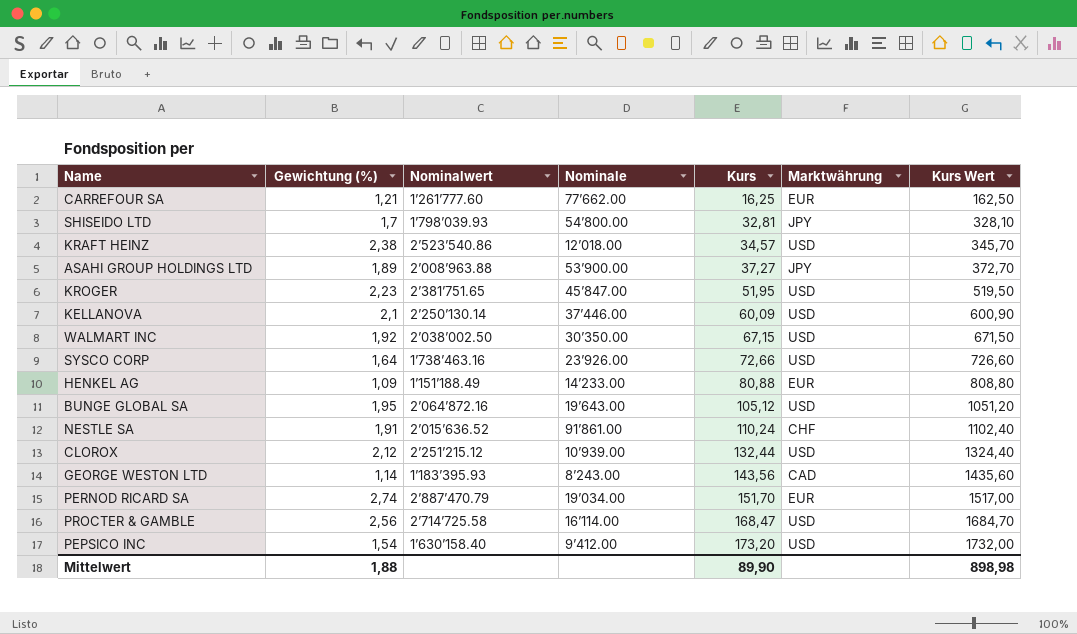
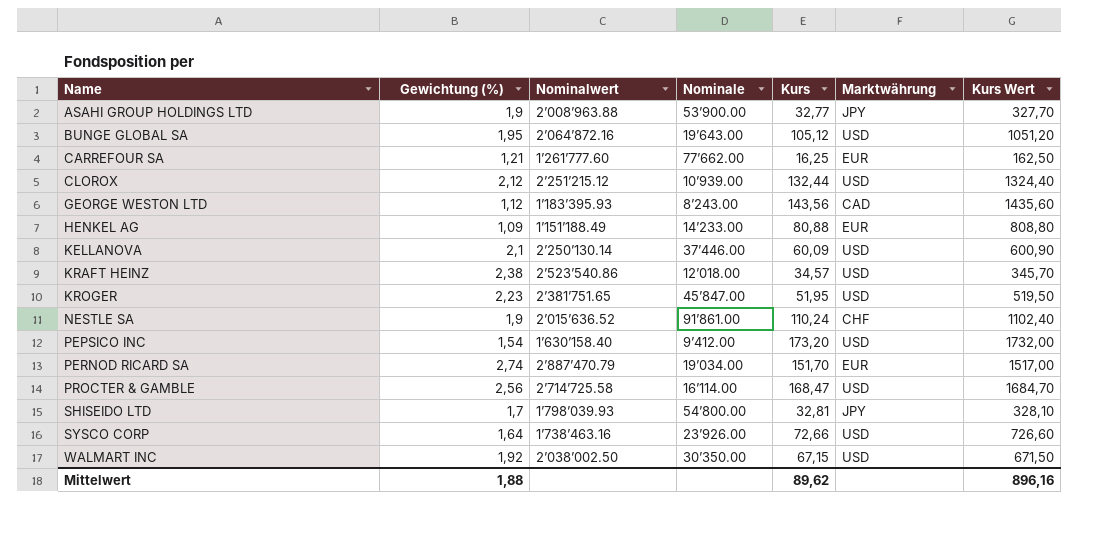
row order: Kurs ascending -> Name ascending
ASAHI GROUP HOLDINGS LTD | Gewichtung (%): 1,89 -> 1,9
ASAHI GROUP HOLDINGS LTD | Kurs: 37,27 -> 32,77
ASAHI GROUP HOLDINGS LTD | Kurs Wert: 372,70 -> 327,70
GEORGE WESTON LTD | Gewichtung (%): 1,14 -> 1,12
NESTLE SA | Gewichtung (%): 1,91 -> 1,9
Mittelwert | Kurs: 89,90 -> 89,62
Mittelwert | Kurs Wert: 898,98 -> 896,16

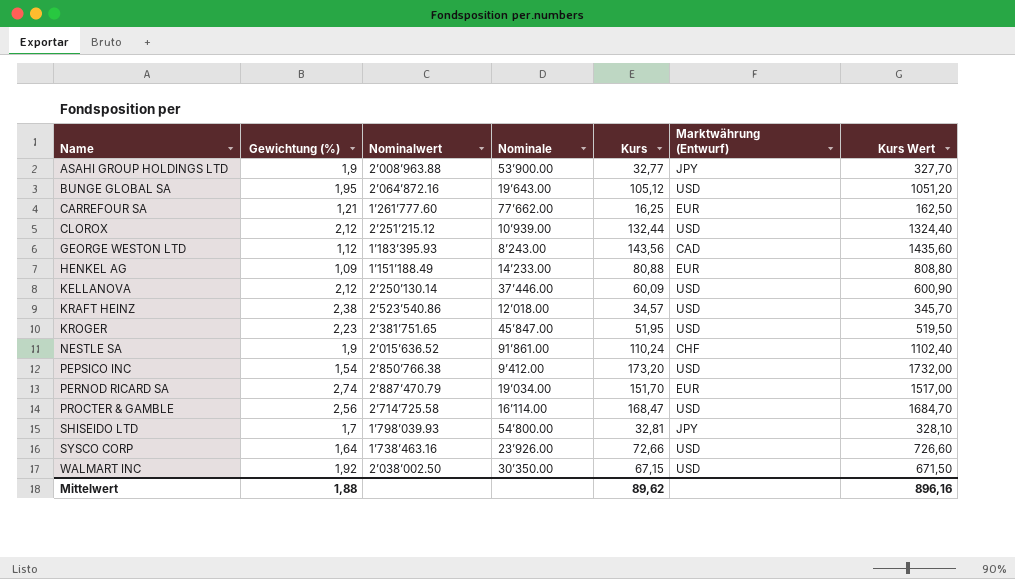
column name: Marktwährung -> Marktwährung (Entwurf)
KELLANOVA | Gewichtung (%): 2,1 -> 2,12
PEPSICO INC | Nominalwert: 1’630’158.40 -> 2’850’766.38

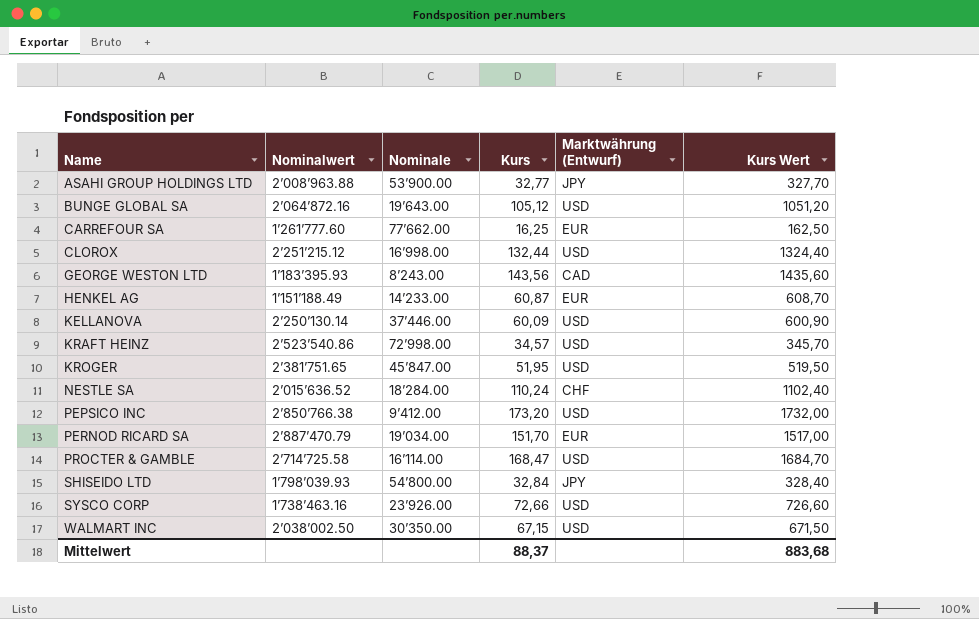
column Gewichtung (%) | position: 2 -> none
CLOROX | Nominale: 10’939.00 -> 16’998.00
HENKEL AG | Kurs: 80,88 -> 60,87
HENKEL AG | Kurs Wert: 808,80 -> 608,70
KRAFT HEINZ | Nominale: 12’018.00 -> 72’998.00
NESTLE SA | Nominale: 91’861.00 -> 18’284.00
SHISEIDO LTD | Kurs: 32,81 -> 32,84
SHISEIDO LTD | Kurs Wert: 328,10 -> 328,40
Mittelwert | Kurs: 89,62 -> 88,37
Mittelwert | Kurs Wert: 896,16 -> 883,68

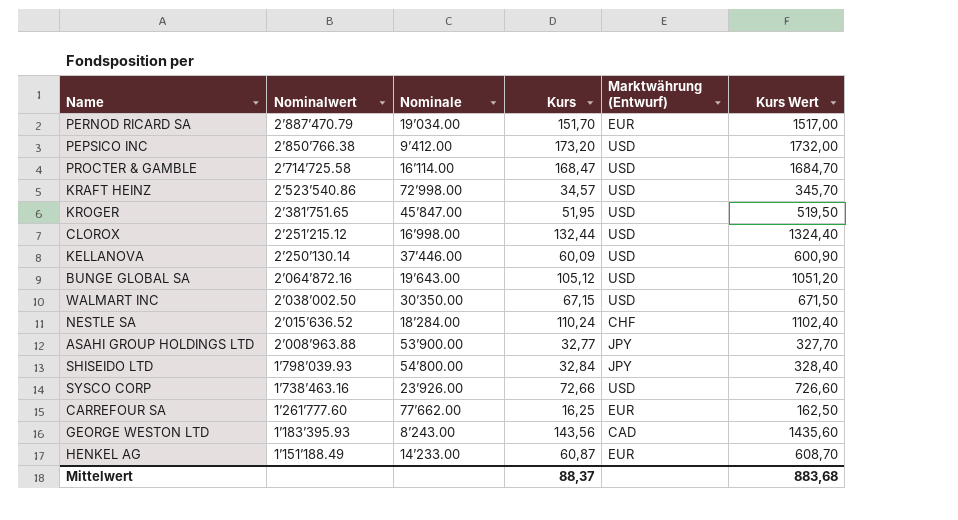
row order: Name ascending -> Nominalwert descending

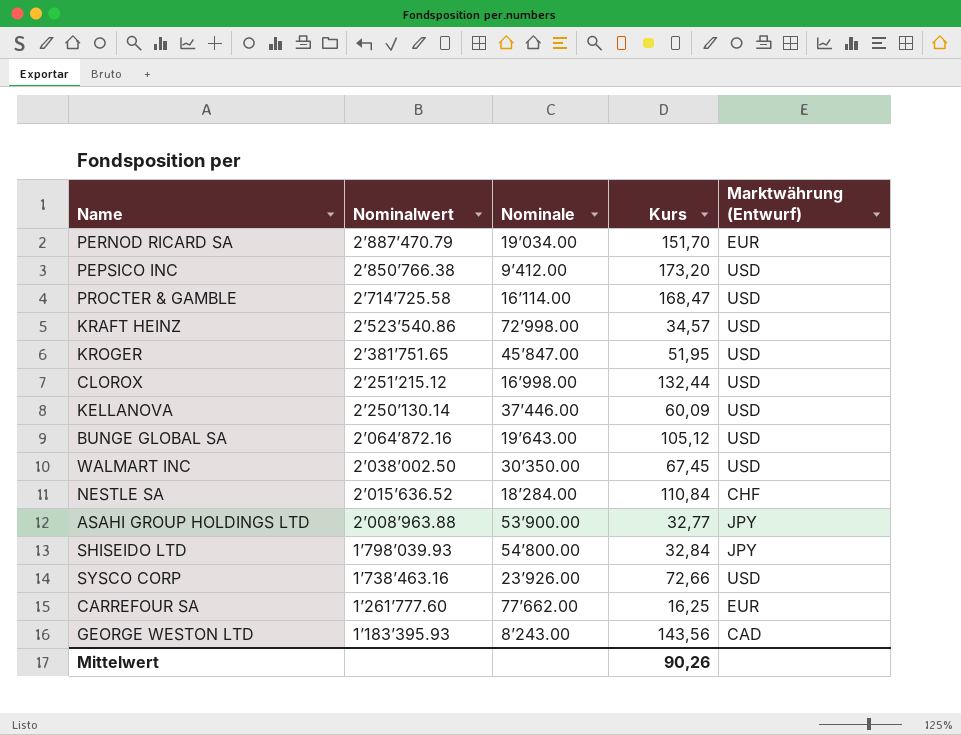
column Kurs Wert | formula: [Kurs] * 10 -> none
row HENKEL AG: 1’151’188.49 | 14’233.00 | 60,87 | EUR | 608,70 -> none
WALMART INC | Kurs: 67,15 -> 67,45
NESTLE SA | Kurs: 110,24 -> 110,84
Mittelwert | Kurs: 88,37 -> 90,26

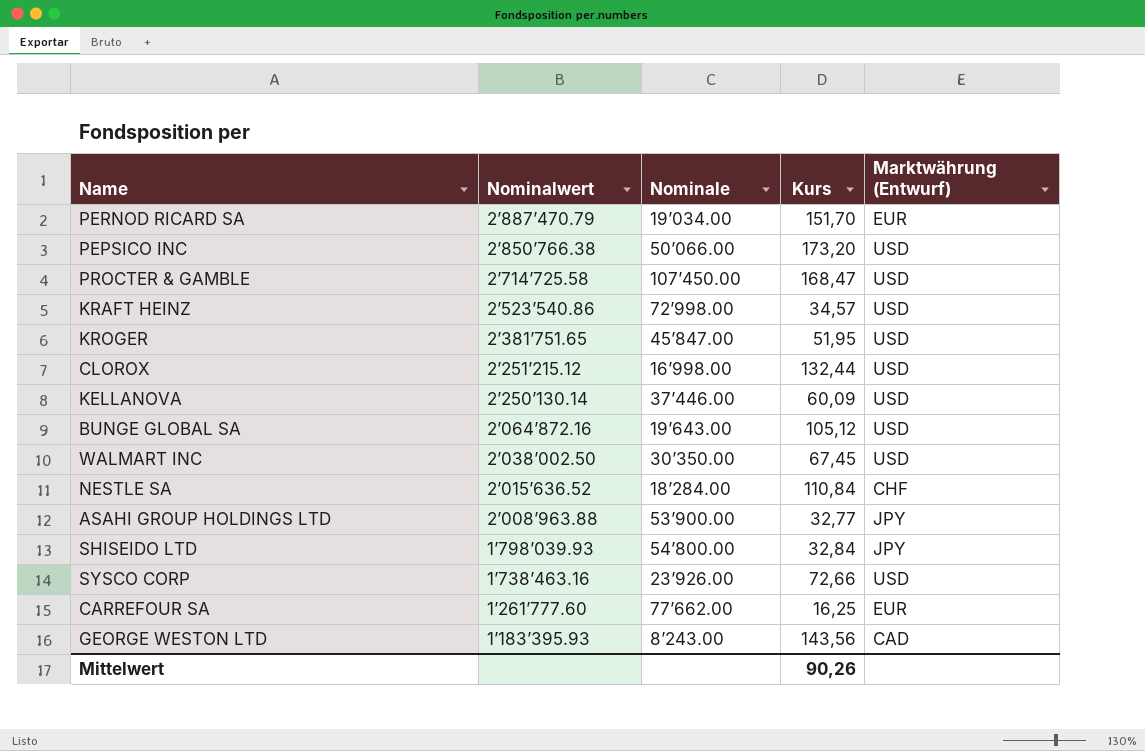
PEPSICO INC | Nominale: 9’412.00 -> 50’066.00
PROCTER & GAMBLE | Nominale: 16’114.00 -> 107’450.00

